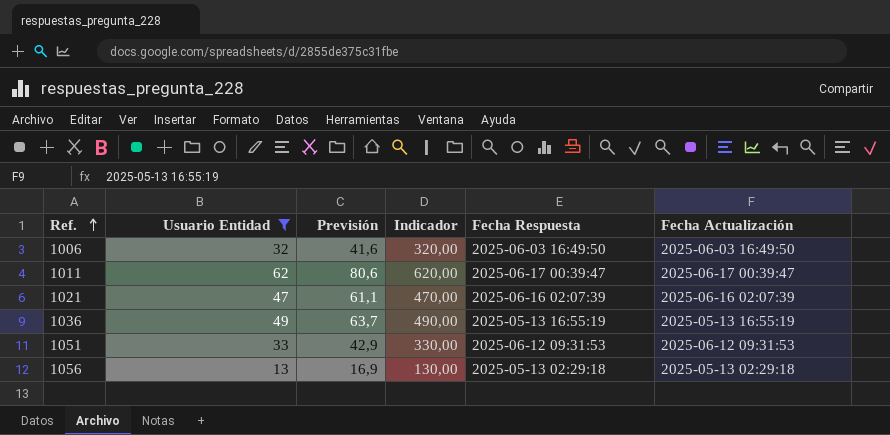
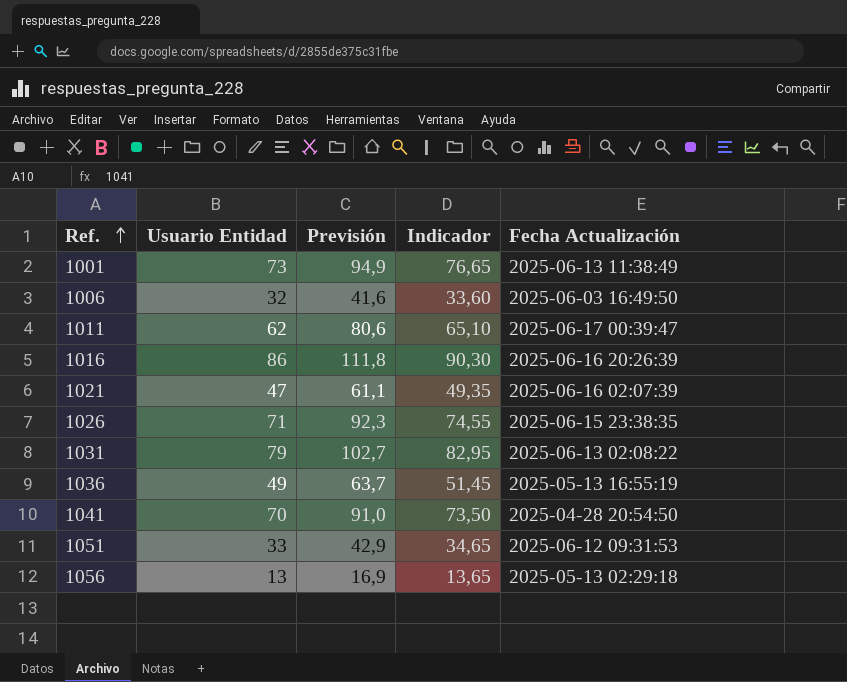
filter: Usuario Entidad <= 62 -> none
column Fecha Respuesta | position: 5 -> none
column Indicador | formula: [Usuario Entidad] * 10 -> [Usuario Entidad] * 1,05

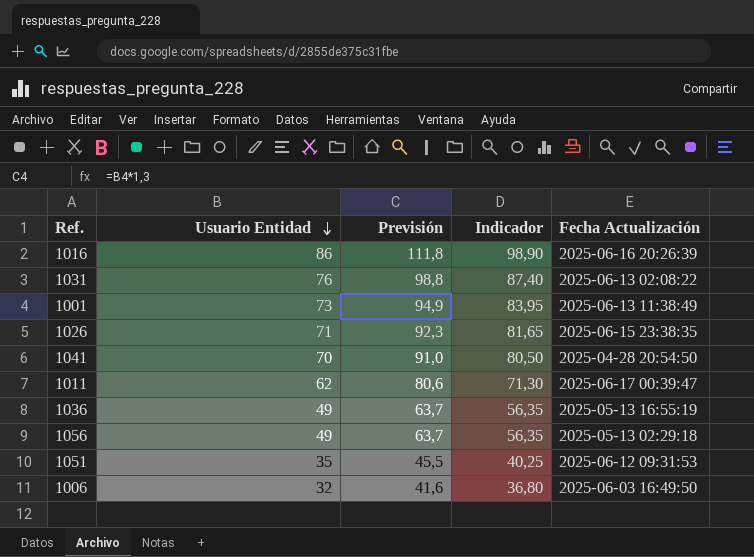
row order: Ref. ascending -> Usuario Entidad descending
column Indicador | formula: [Usuario Entidad] * 1,05 -> [Usuario Entidad] * 1,15
row 1021: 47 | 61,1 | 49,35 | 2025-06-16 02:07:39 -> none
1031 | Usuario Entidad: 79 -> 76
1031 | Previsión: 102,7 -> 98,8
1056 | Usuario Entidad: 13 -> 49
1056 | Previsión: 16,9 -> 63,7
1051 | Usuario Entidad: 33 -> 35
1051 | Previsión: 42,9 -> 45,5

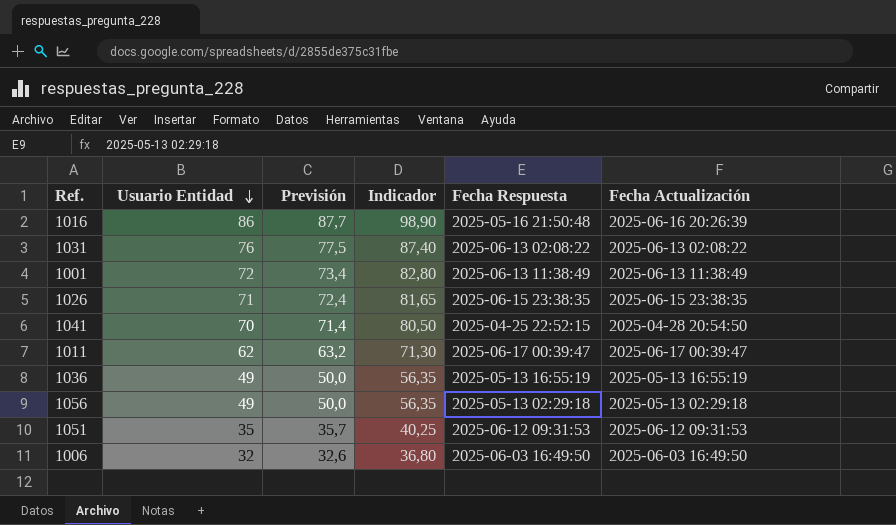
column Previsión | formula: [Usuario Entidad] * 1,3 -> [Usuario Entidad] * 1,02
column Fecha Respuesta | position: none -> 5
1001 | Usuario Entidad: 73 -> 72
1001 | Indicador: 83,95 -> 82,80

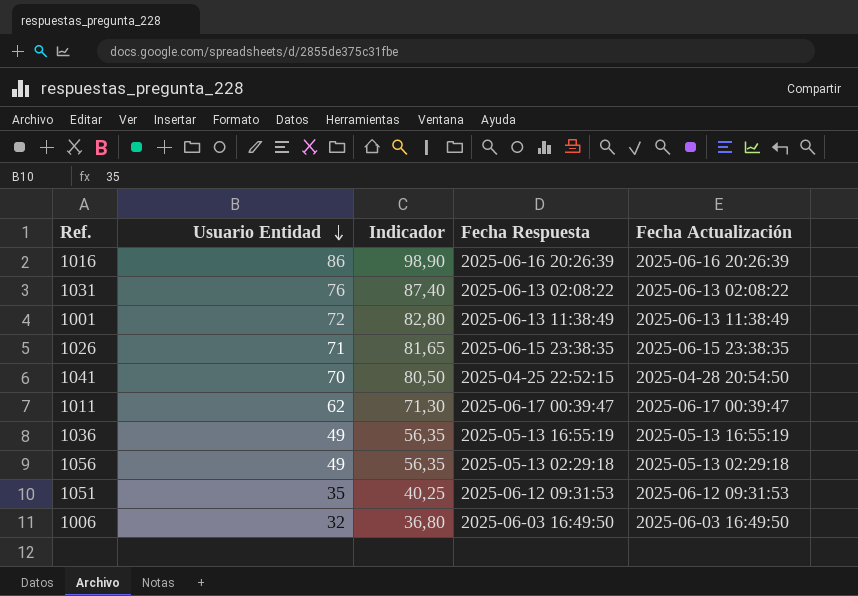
column Previsión | formula: [Usuario Entidad] * 1,02 -> none
1016 | Fecha Respuesta: 2025-05-16 21:50:48 -> 2025-06-16 20:26:39

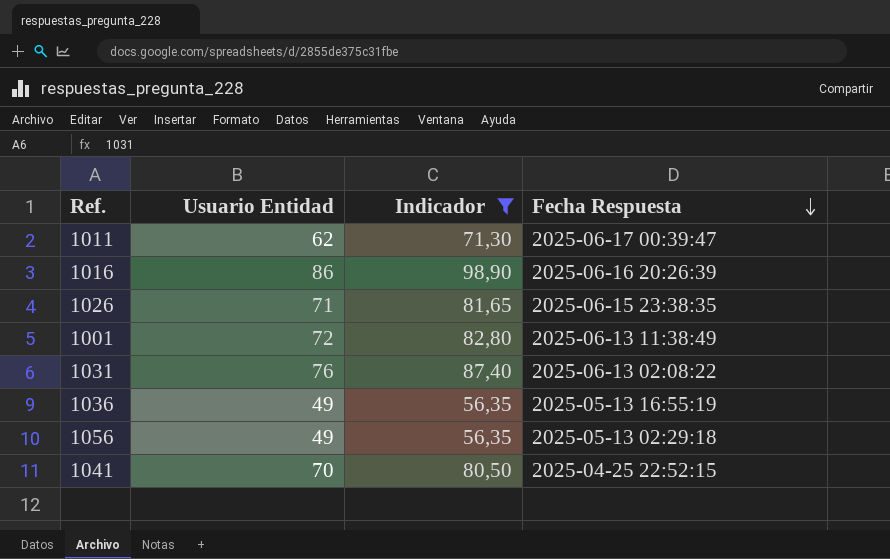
filter: none -> Indicador >= 56,35
row order: Usuario Entidad descending -> Fecha Respuesta descending
column Fecha Actualización | position: 5 -> none

